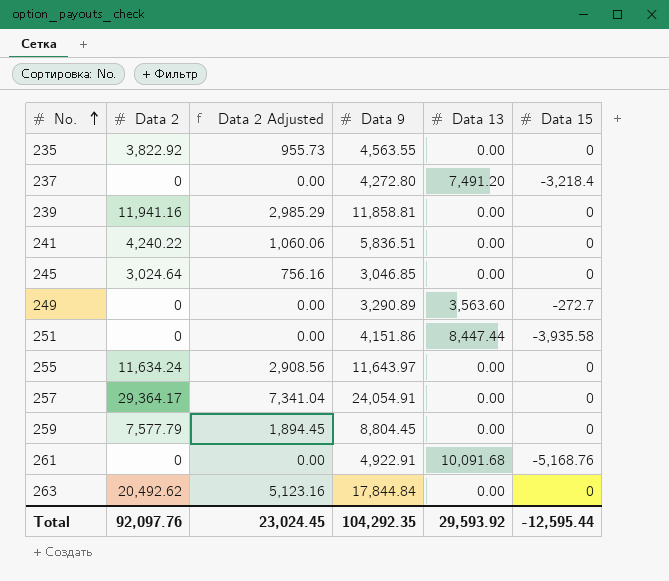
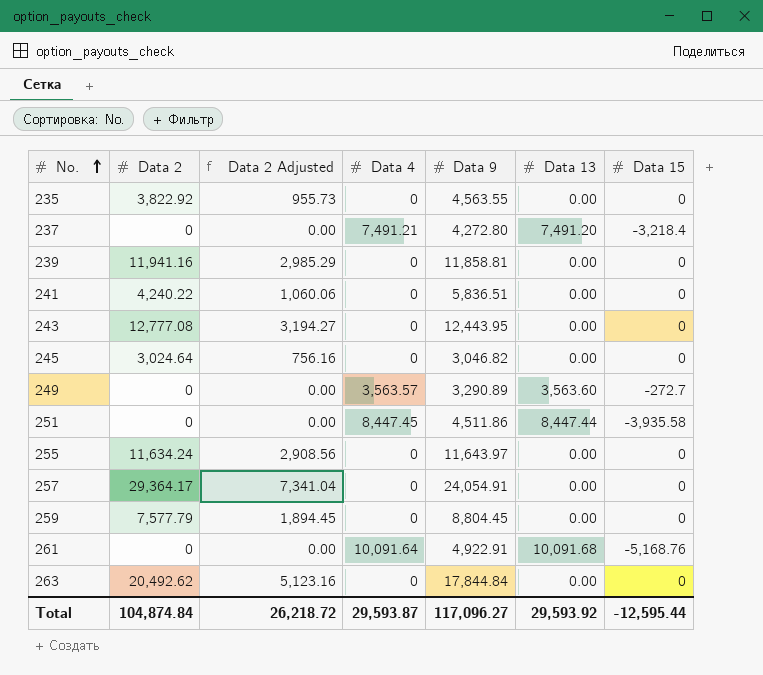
column Data 4 | position: none -> 4
row 243: none -> 12,777.08 | 3,194.27 | 0 | 12,443.95 | 0.00 | 0
245 | Data 9: 3,046.85 -> 3,046.82
251 | Data 9: 4,151.86 -> 4,511.86
Total | Data 2: 92,097.76 -> 104,874.84
Total | Data 2 Adjusted: 23,024.45 -> 26,218.72
Total | Data 9: 104,292.35 -> 117,096.27

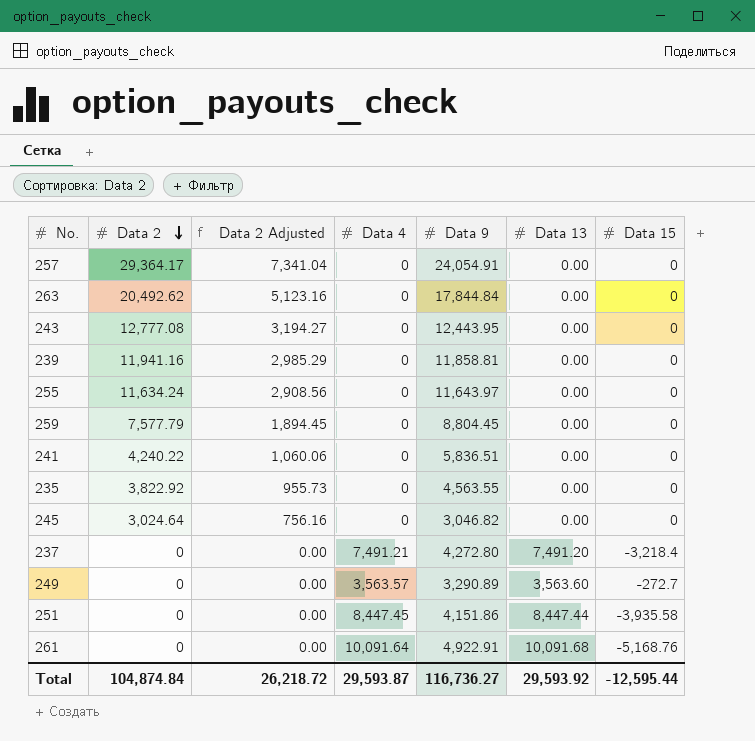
row order: No. ascending -> Data 2 descending
251 | Data 9: 4,511.86 -> 4,151.86
Total | Data 9: 117,096.27 -> 116,736.27

